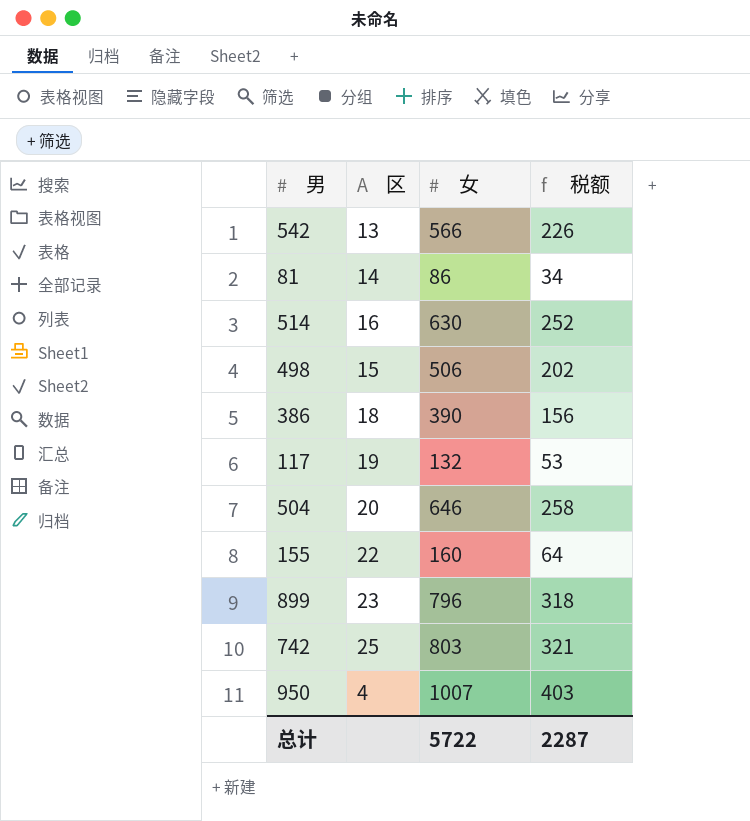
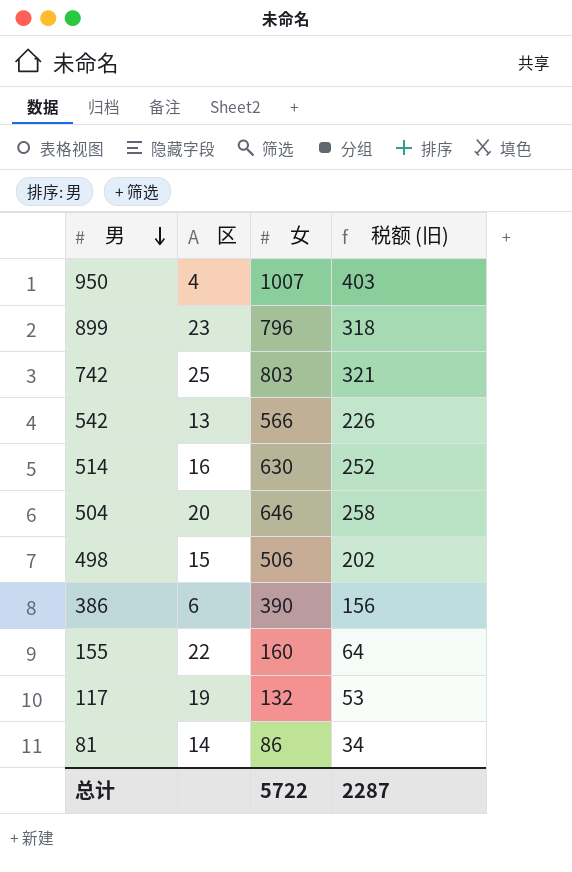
row order: none -> 男 descending
column name: 税额 -> 税额 (旧)
386 | 区: 18 -> 6

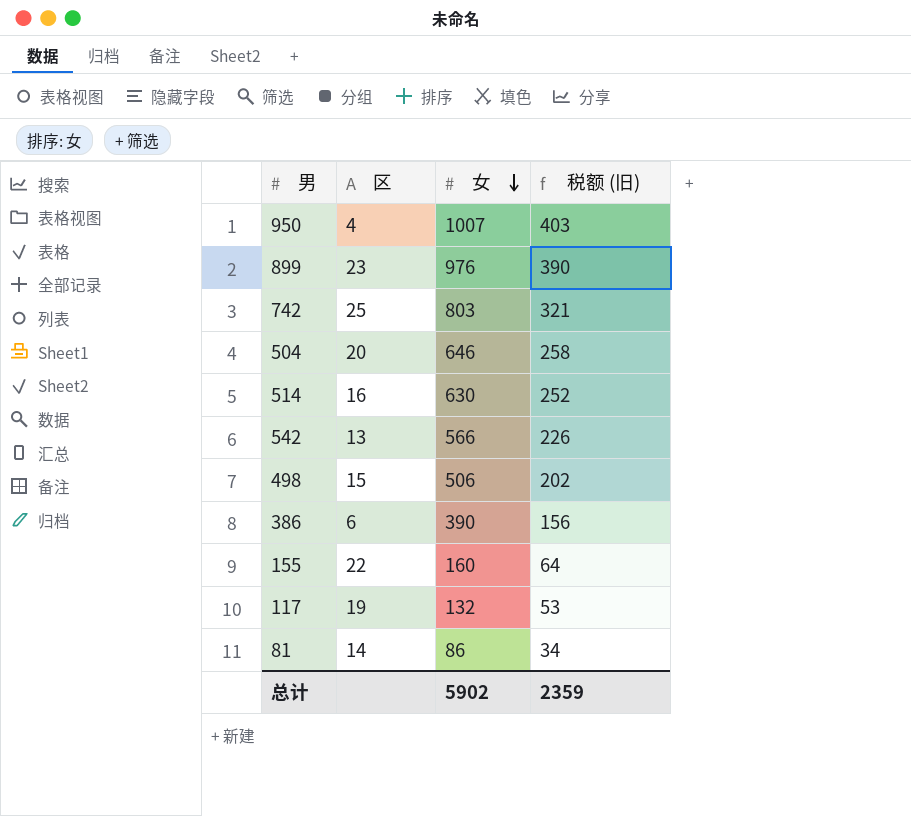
row order: 男 descending -> 女 descending
899 | 女: 796 -> 976
899 | 税额 (旧): 318 -> 390
总计 | 女: 5722 -> 5902
总计 | 税额 (旧): 2287 -> 2359

